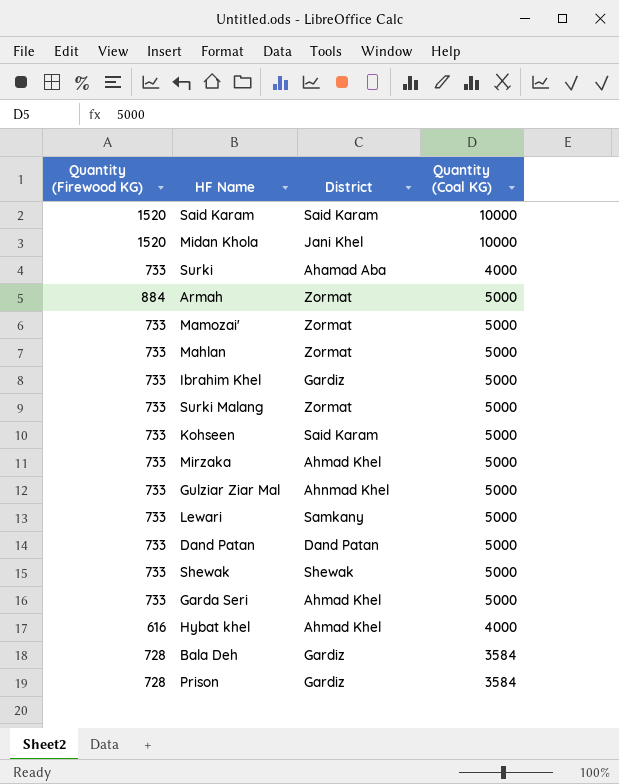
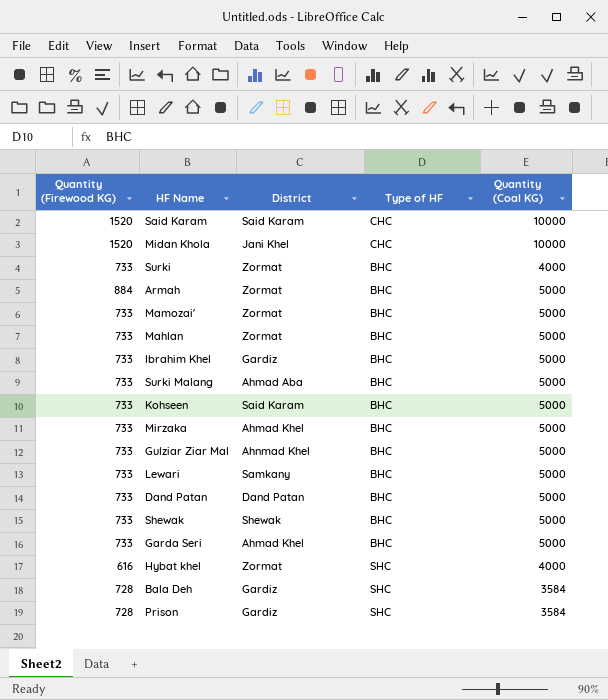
column Type of HF | position: none -> 4
Surki | District: Ahamad Aba -> Zormat
Surki Malang | District: Zormat -> Ahmad Aba
Hybat khel | District: Ahmad Khel -> Zormat

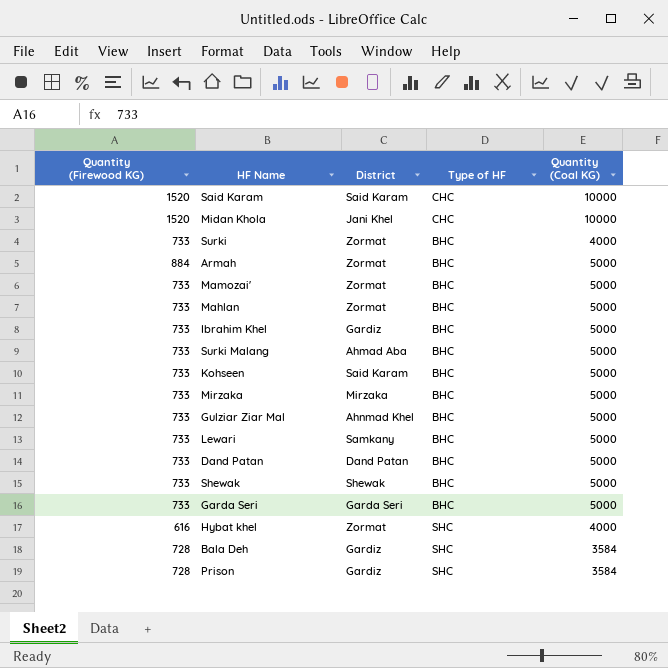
Mirzaka | District: Ahmad Khel -> Mirzaka
Garda Seri | District: Ahmad Khel -> Garda Seri

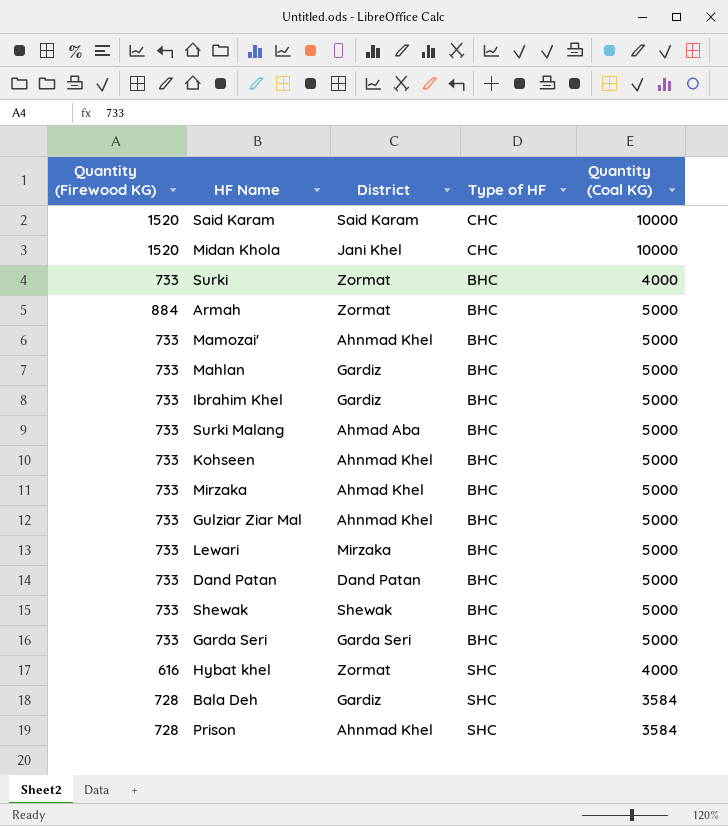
Mamozai' | District: Zormat -> Ahnmad Khel
Mahlan | District: Zormat -> Gardiz
Kohseen | District: Said Karam -> Ahnmad Khel
Mirzaka | District: Mirzaka -> Ahmad Khel
Lewari | District: Samkany -> Mirzaka
Prison | District: Gardiz -> Ahnmad Khel

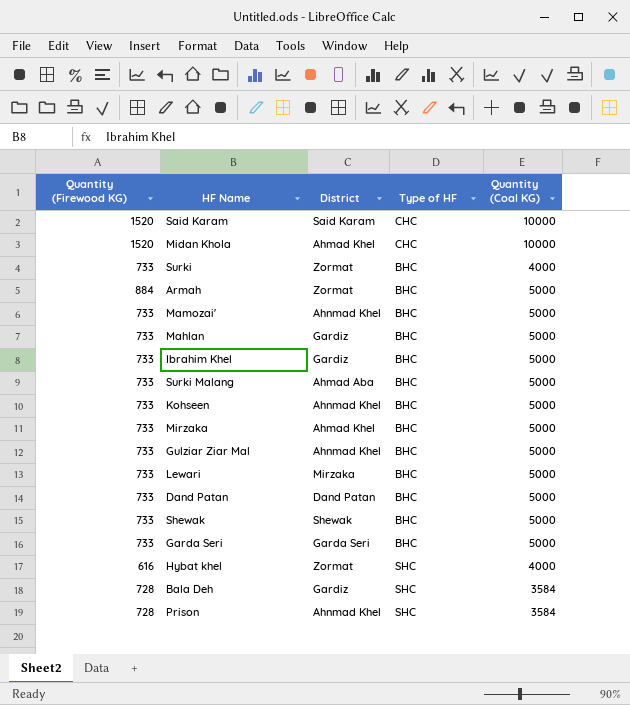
Midan Khola | District: Jani Khel -> Ahmad Khel

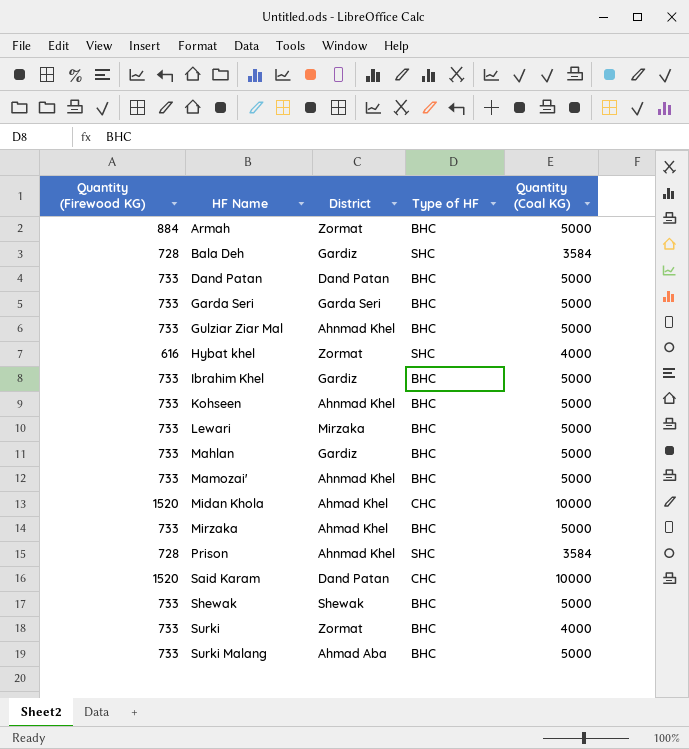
row order: none -> HF Name ascending
Said Karam | District: Said Karam -> Dand Patan

